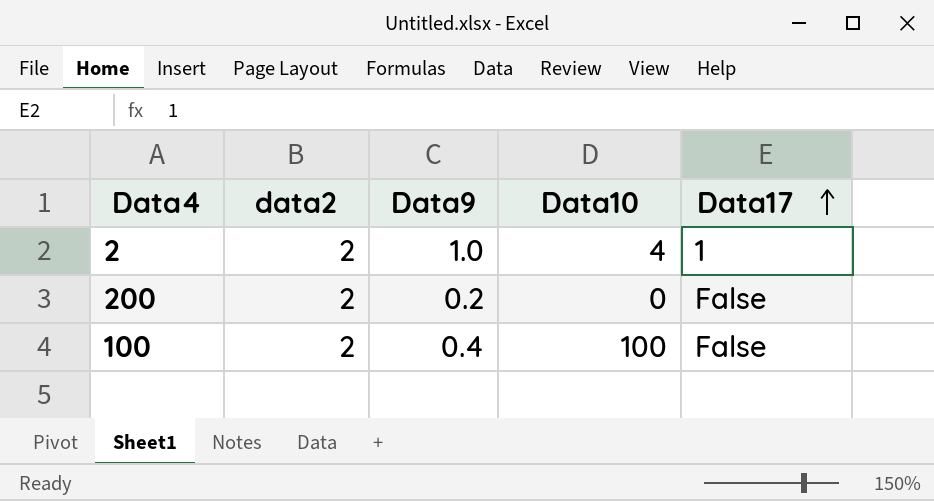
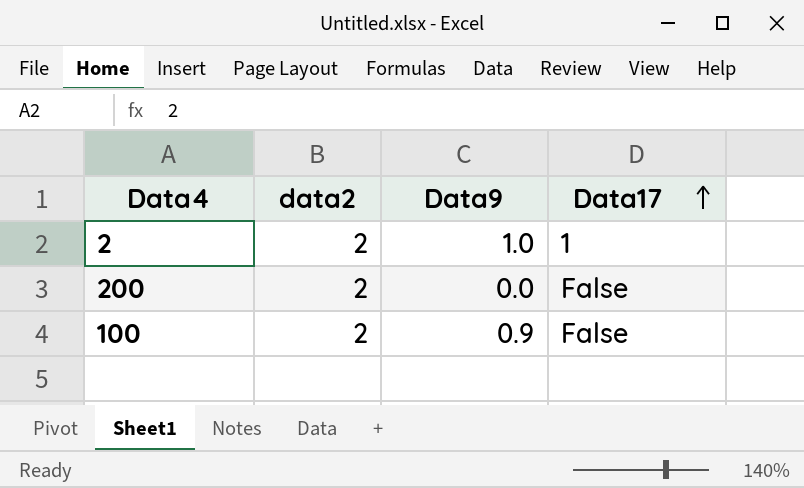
column Data10 | position: 4 -> none
200 | Data9: 0.2 -> 0.0
100 | Data9: 0.4 -> 0.9

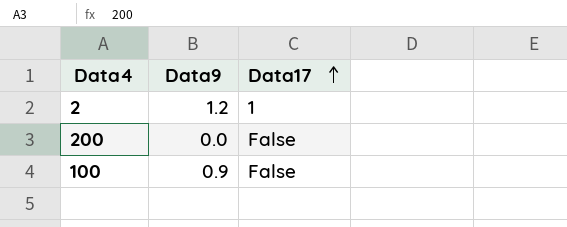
column data2 | position: 2 -> none
2 | Data9: 1.0 -> 1.2

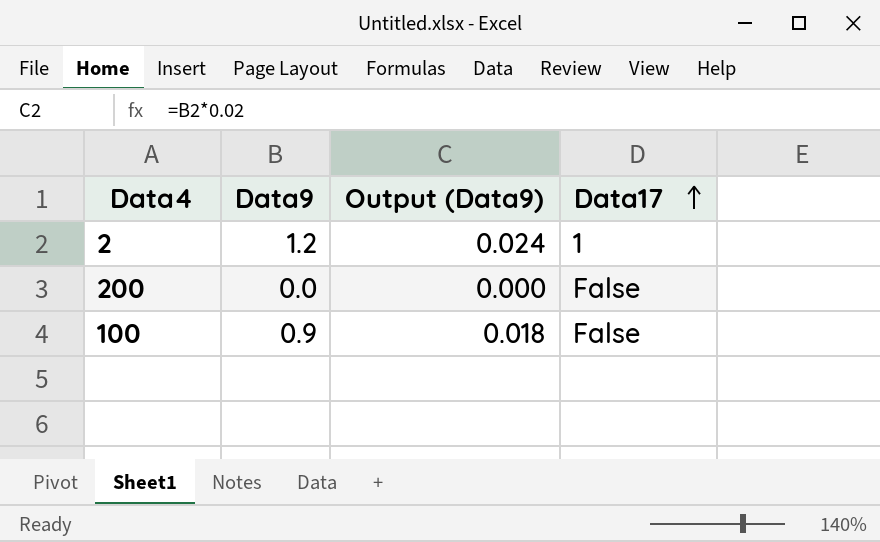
column Output (Data9) | formula: none -> [Data9] * 0.02

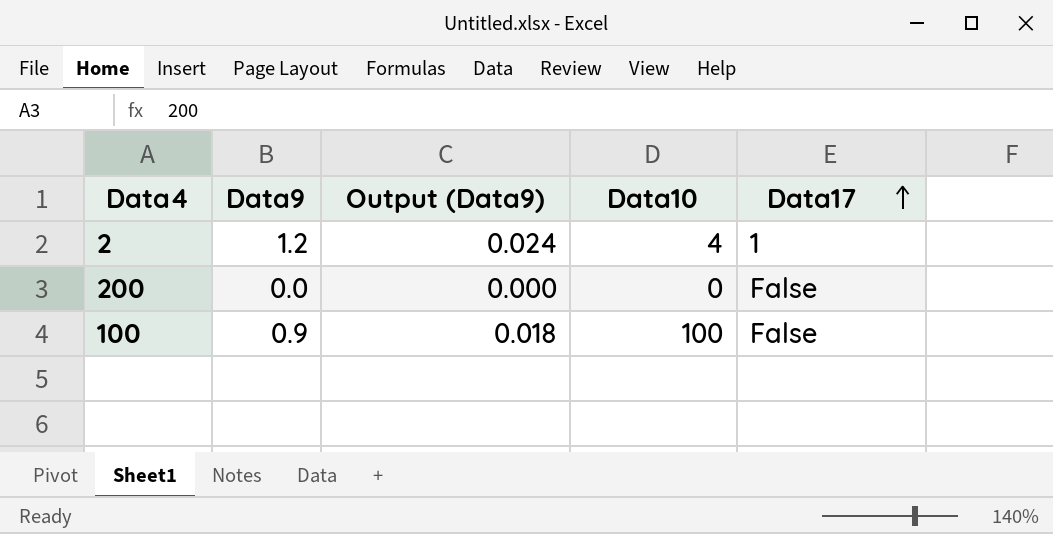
column Data10 | position: none -> 4

